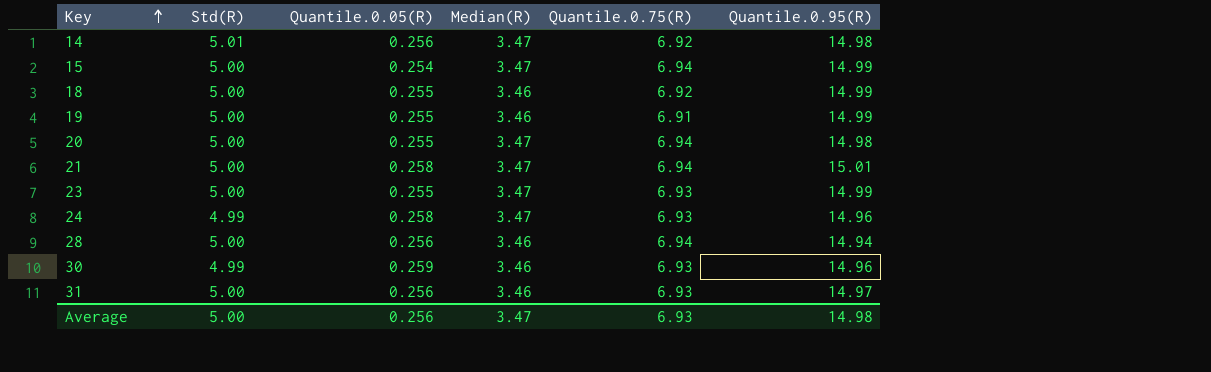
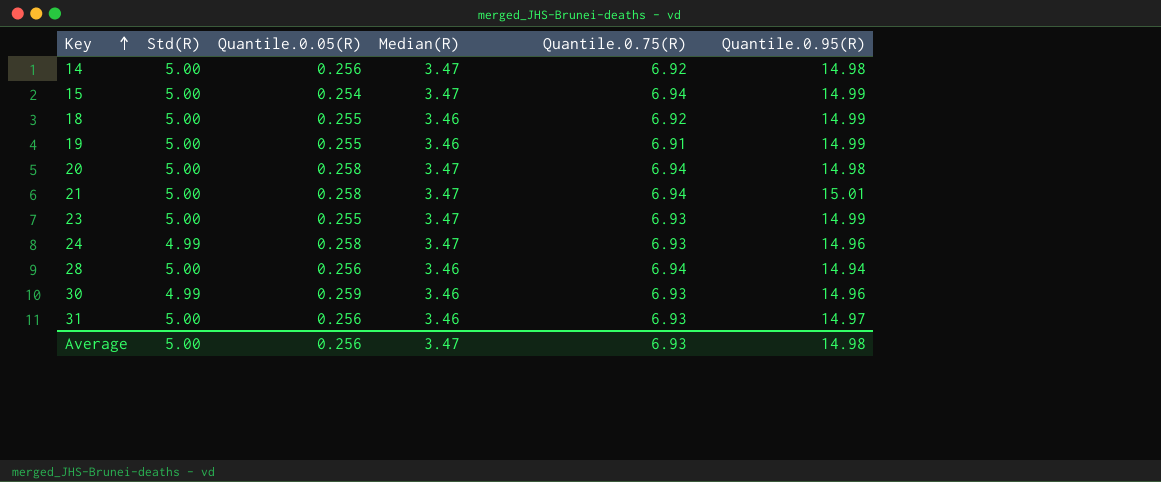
14 | Std(R): 5.01 -> 5.00
20 | Quantile.0.05(R): 0.255 -> 0.258

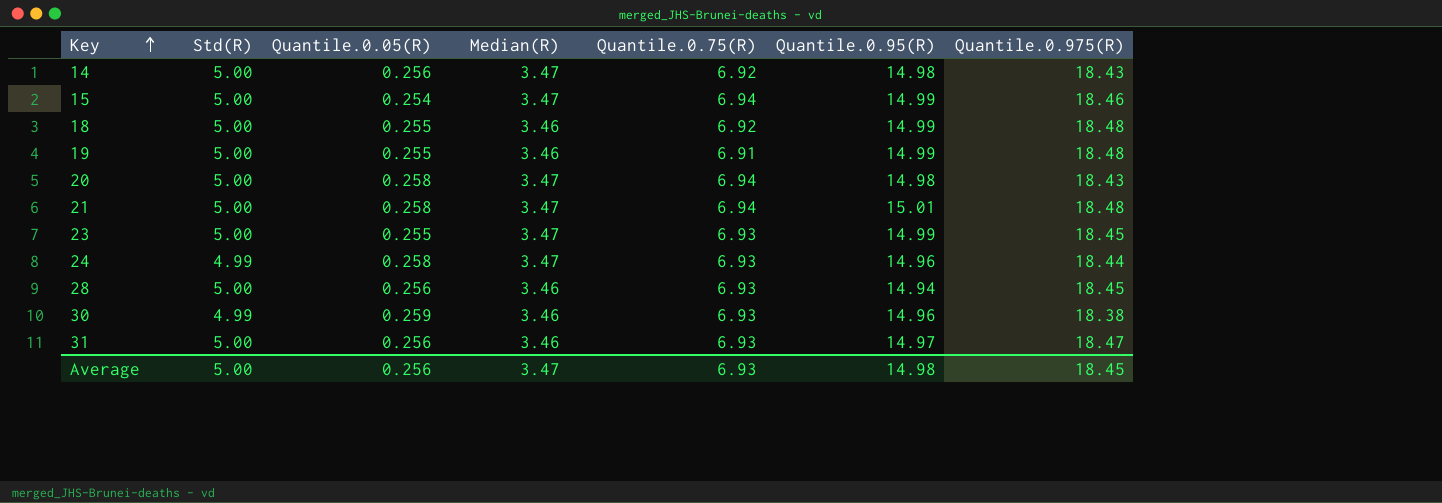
column Quantile.0.975(R) | position: none -> 7
28 | Quantile.0.75(R): 6.94 -> 6.93

